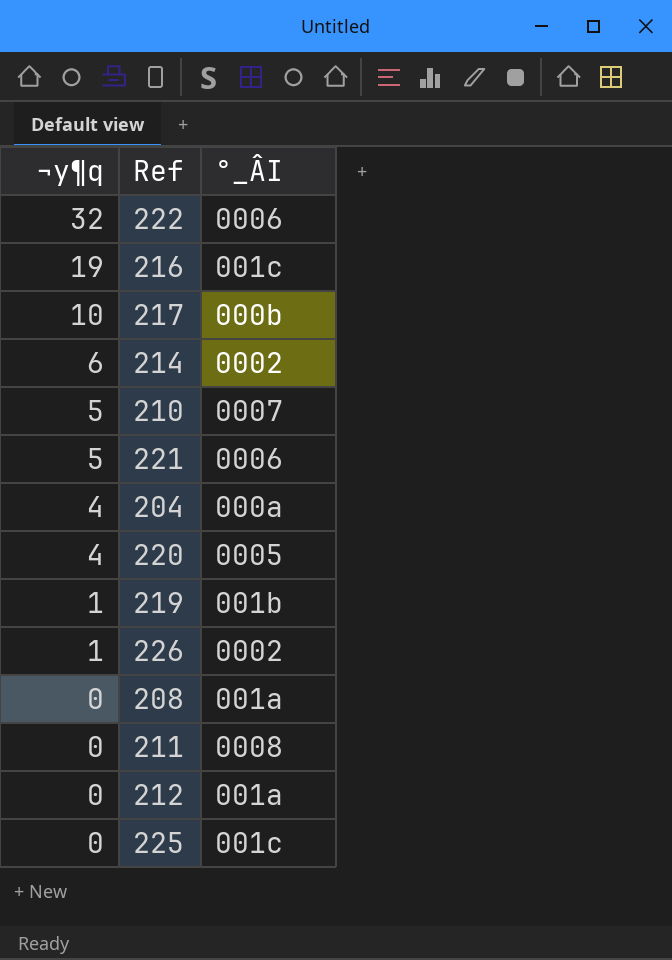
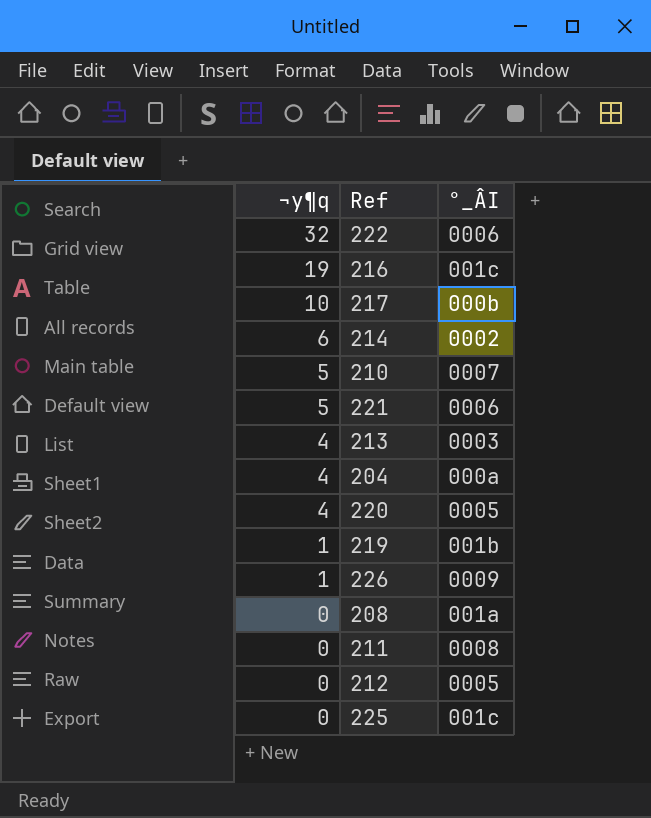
row 213: none -> 4 | 0003
226 | °_ÂI: 0002 -> 0009
212 | °_ÂI: 001a -> 0005

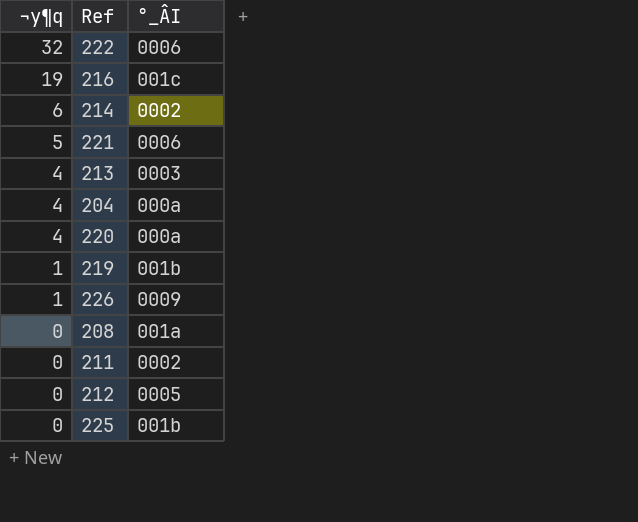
row 217: 10 | 000b -> none
row 210: 5 | 0007 -> none
220 | °_ÂI: 0005 -> 000a
211 | °_ÂI: 0008 -> 0002
225 | °_ÂI: 001c -> 001b

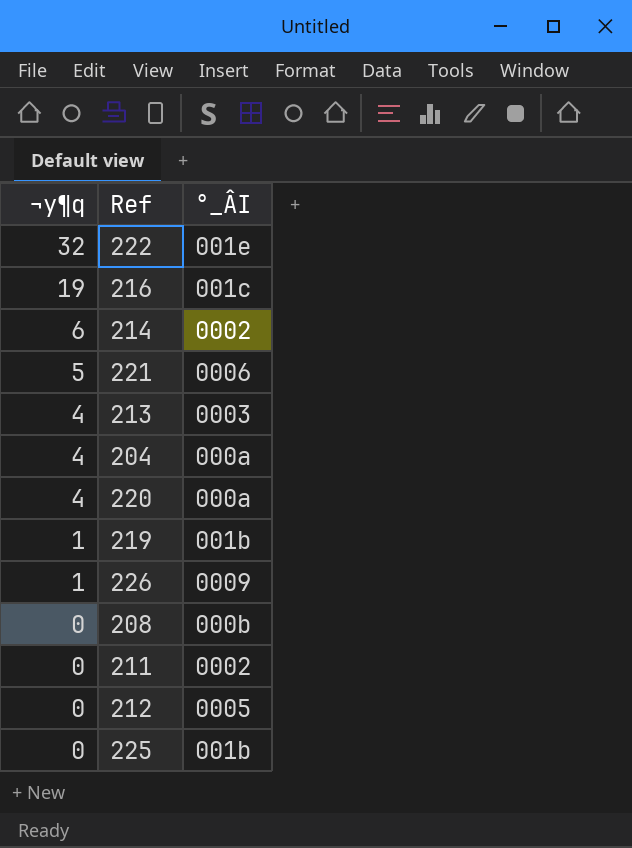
222 | °_ÂI: 0006 -> 001e
208 | °_ÂI: 001a -> 000b

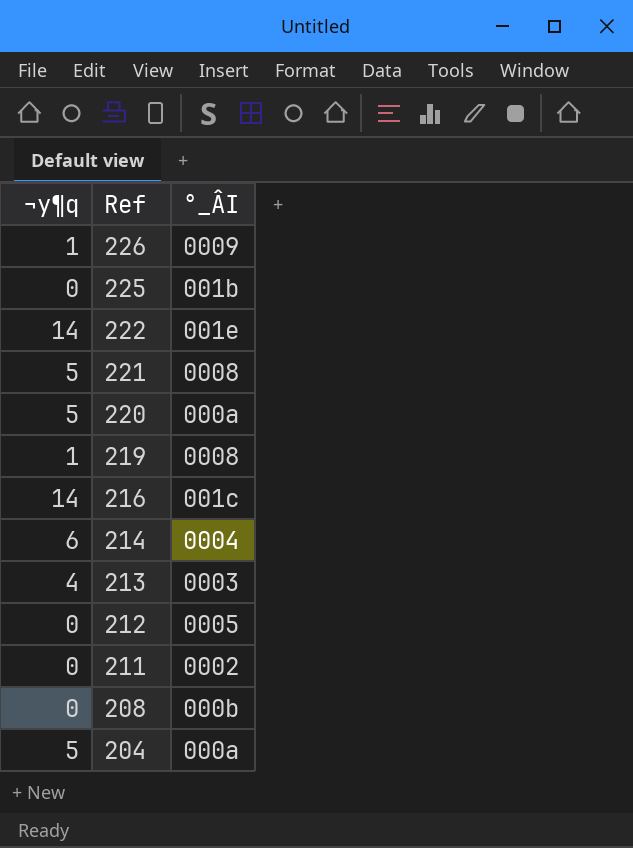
row order: ¬y¶q descending -> Ref descending
222 | ¬y¶q: 32 -> 14
221 | °_ÂI: 0006 -> 0008
220 | ¬y¶q: 4 -> 5
219 | °_ÂI: 001b -> 0008
216 | ¬y¶q: 19 -> 14
214 | °_ÂI: 0002 -> 0004
204 | ¬y¶q: 4 -> 5

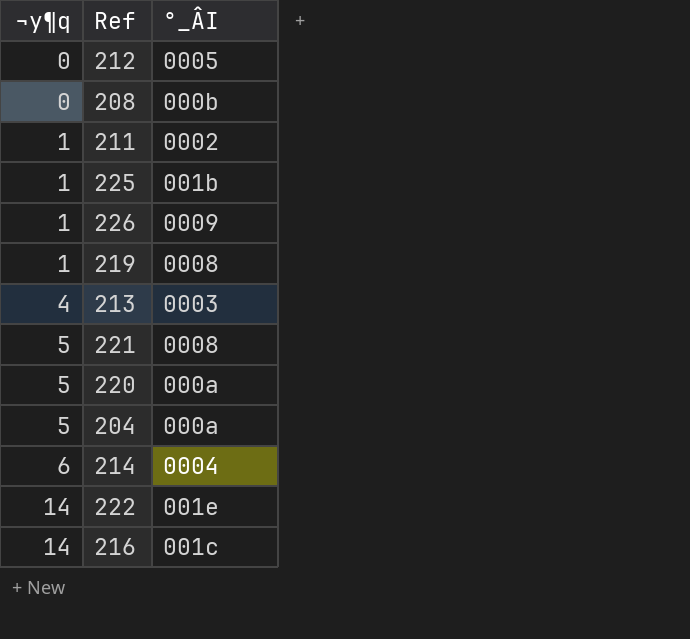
row order: Ref descending -> ¬y¶q ascending
211 | ¬y¶q: 0 -> 1
225 | ¬y¶q: 0 -> 1

